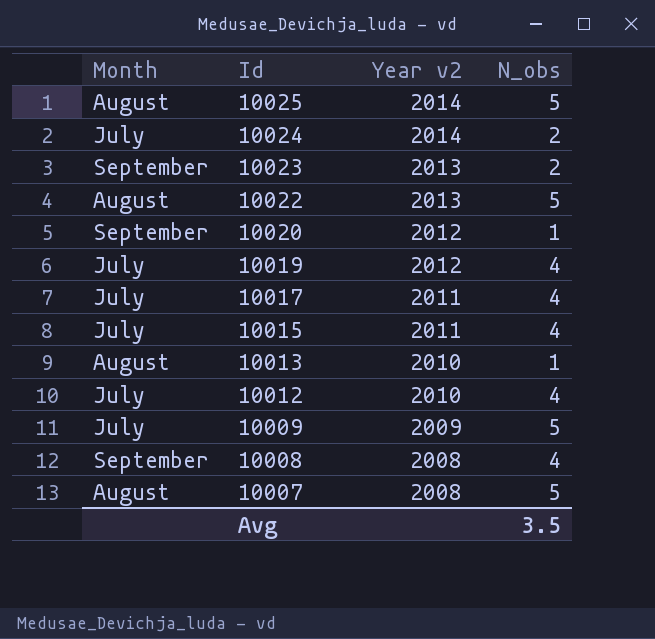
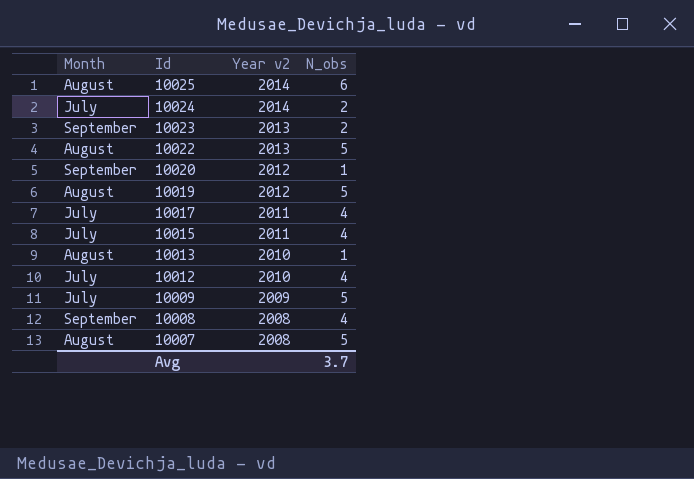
10025 | N_obs: 5 -> 6
10019 | Month: July -> August
10019 | N_obs: 4 -> 5
Avg | N_obs: 3.5 -> 3.7

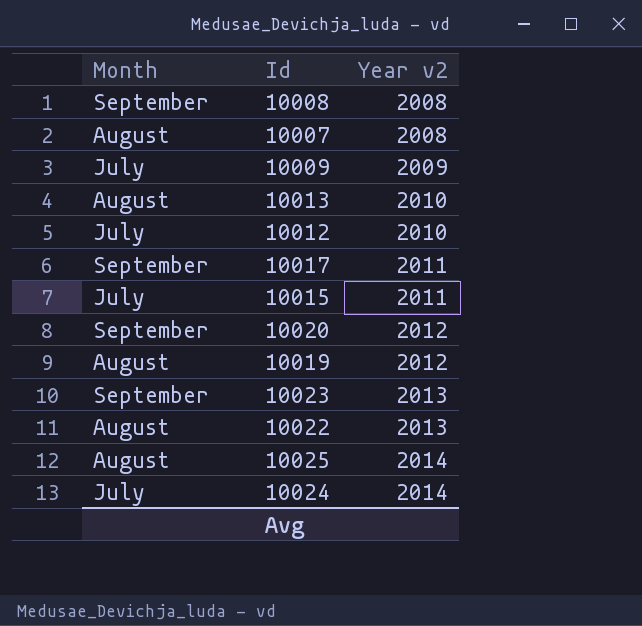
row order: Id descending -> Year v2 ascending
column N_obs | position: 4 -> none
10017 | Month: July -> September

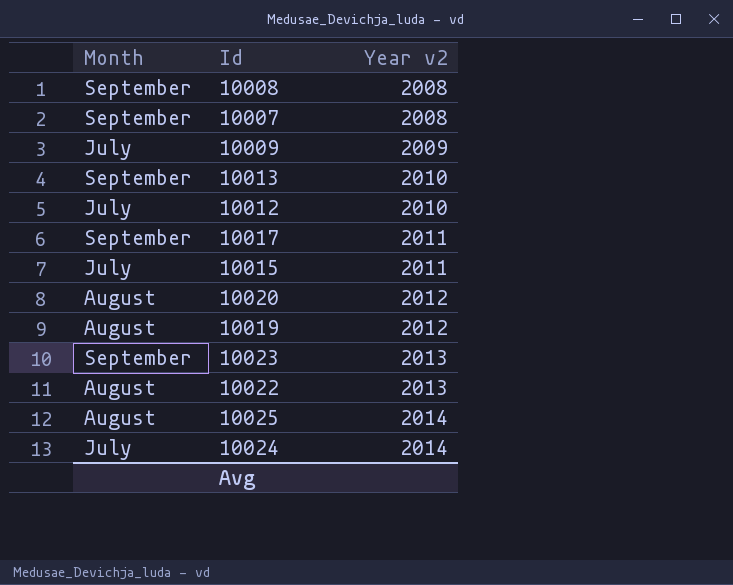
10007 | Month: August -> September
10013 | Month: August -> September
10020 | Month: September -> August

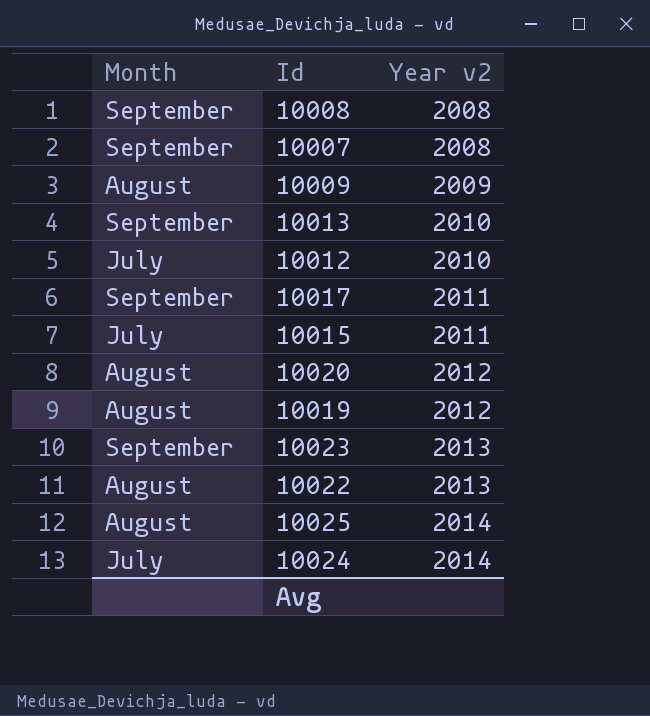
10009 | Month: July -> August

